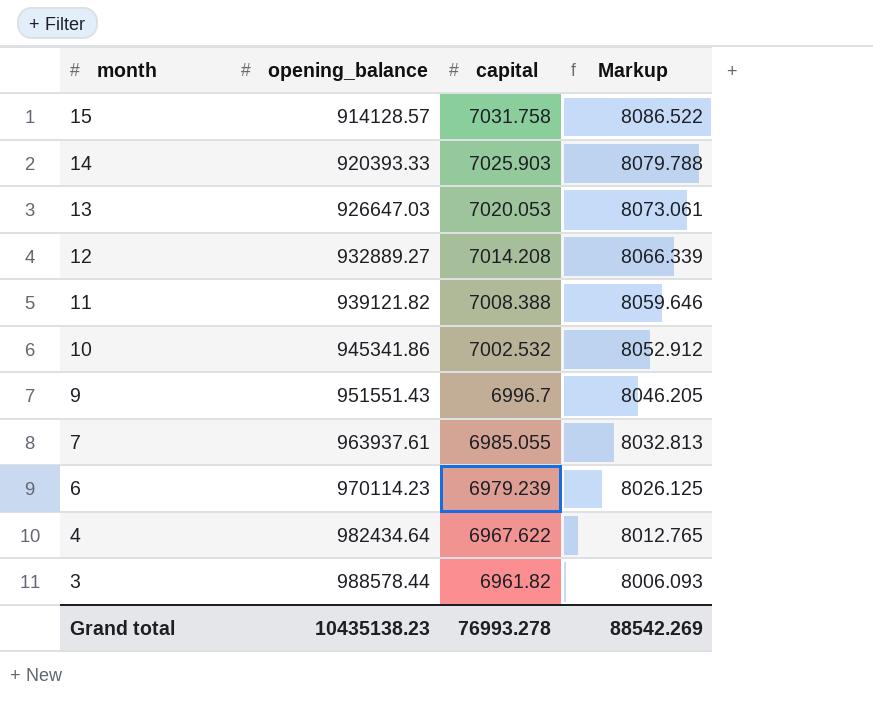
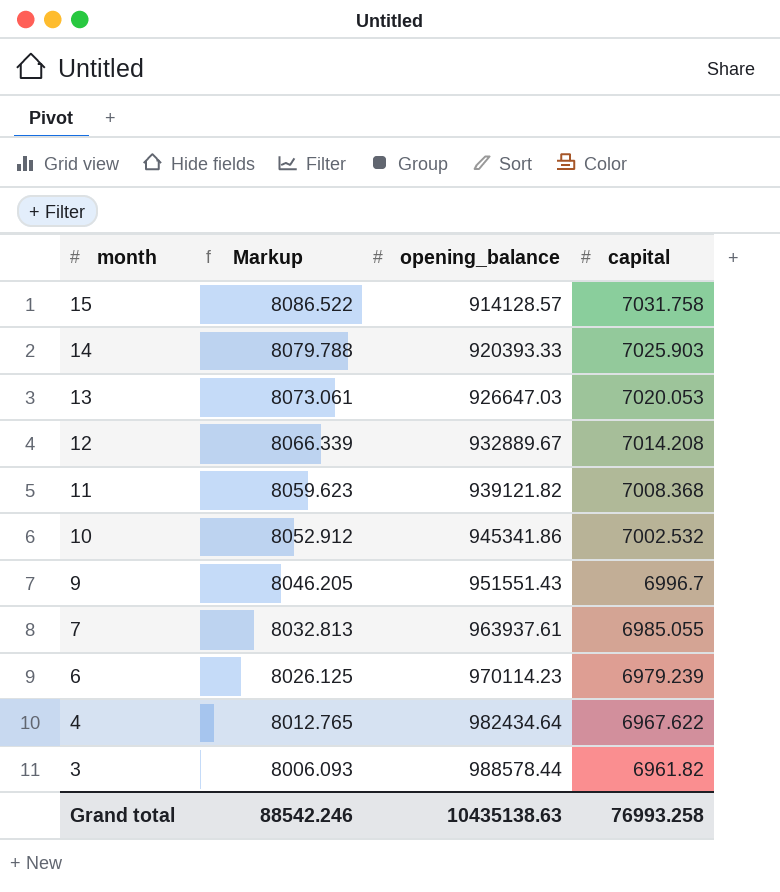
column Markup | position: 4 -> 2
12 | opening_balance: 932889.27 -> 932889.67
11 | Markup: 8059.646 -> 8059.623
11 | capital: 7008.388 -> 7008.368
Grand total | Markup: 88542.269 -> 88542.246
Grand total | opening_balance: 10435138.23 -> 10435138.63
Grand total | capital: 76993.278 -> 76993.258

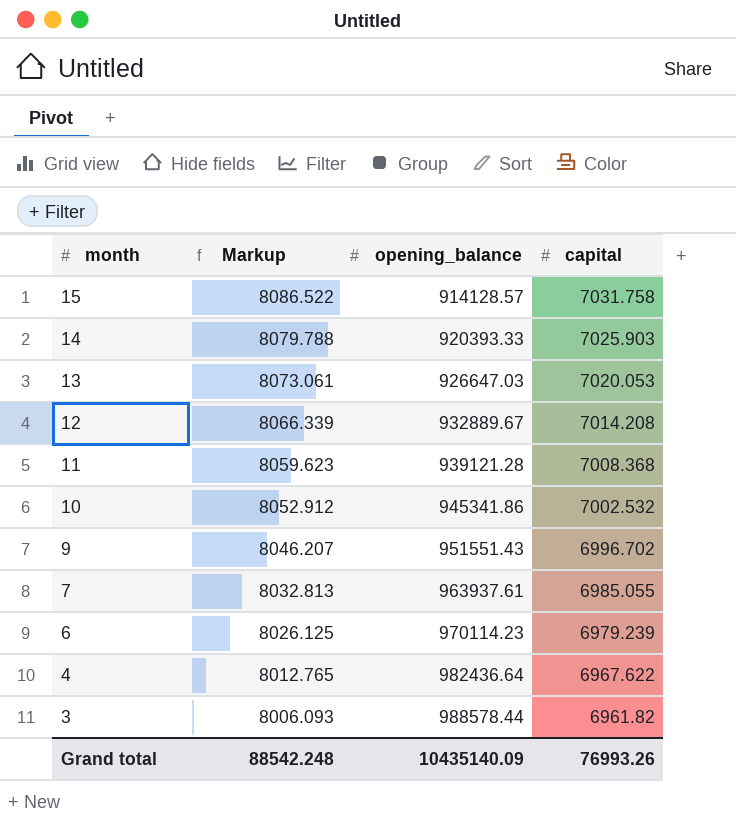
11 | opening_balance: 939121.82 -> 939121.28
9 | Markup: 8046.205 -> 8046.207
9 | capital: 6996.7 -> 6996.702
4 | opening_balance: 982434.64 -> 982436.64
Grand total | Markup: 88542.246 -> 88542.248
Grand total | opening_balance: 10435138.63 -> 10435140.09
Grand total | capital: 76993.258 -> 76993.26

